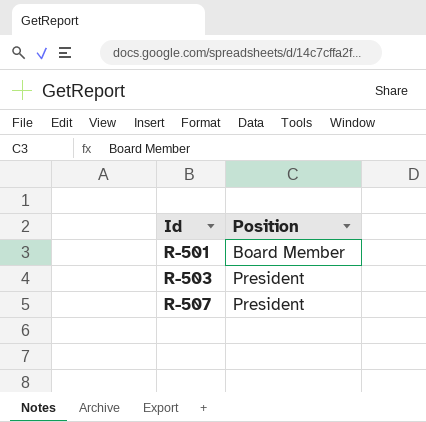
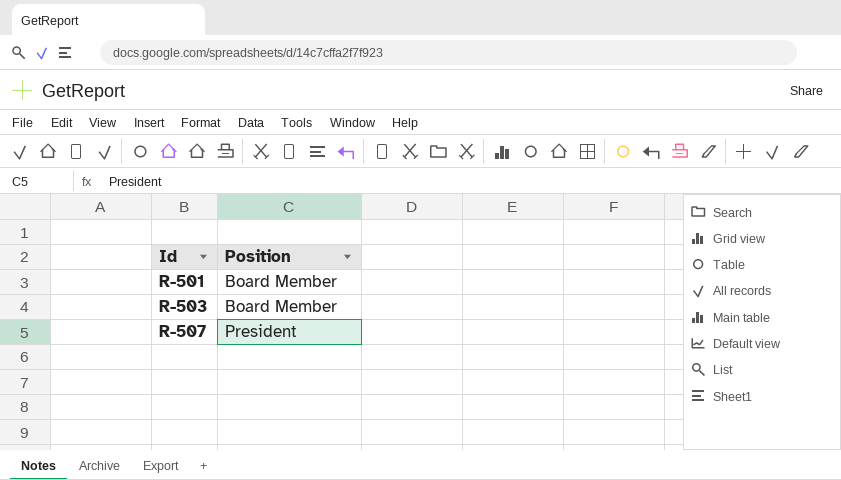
R-503 | Position: President -> Board Member

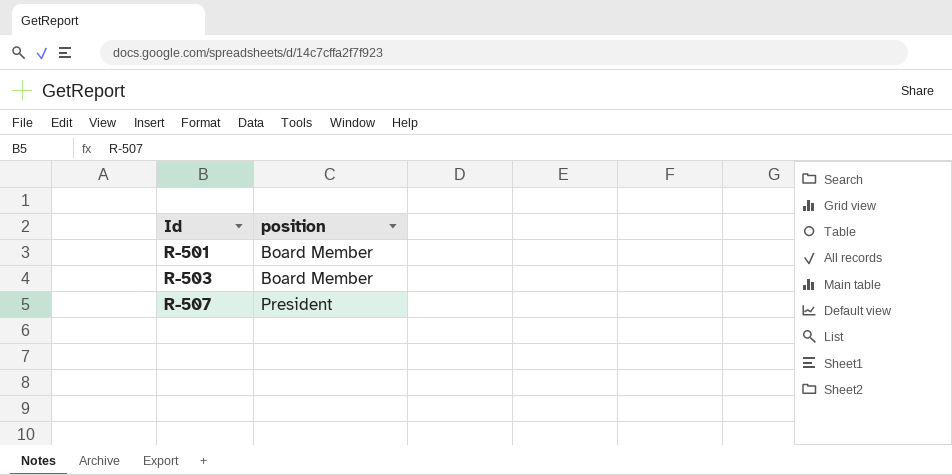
column name: Position -> position

